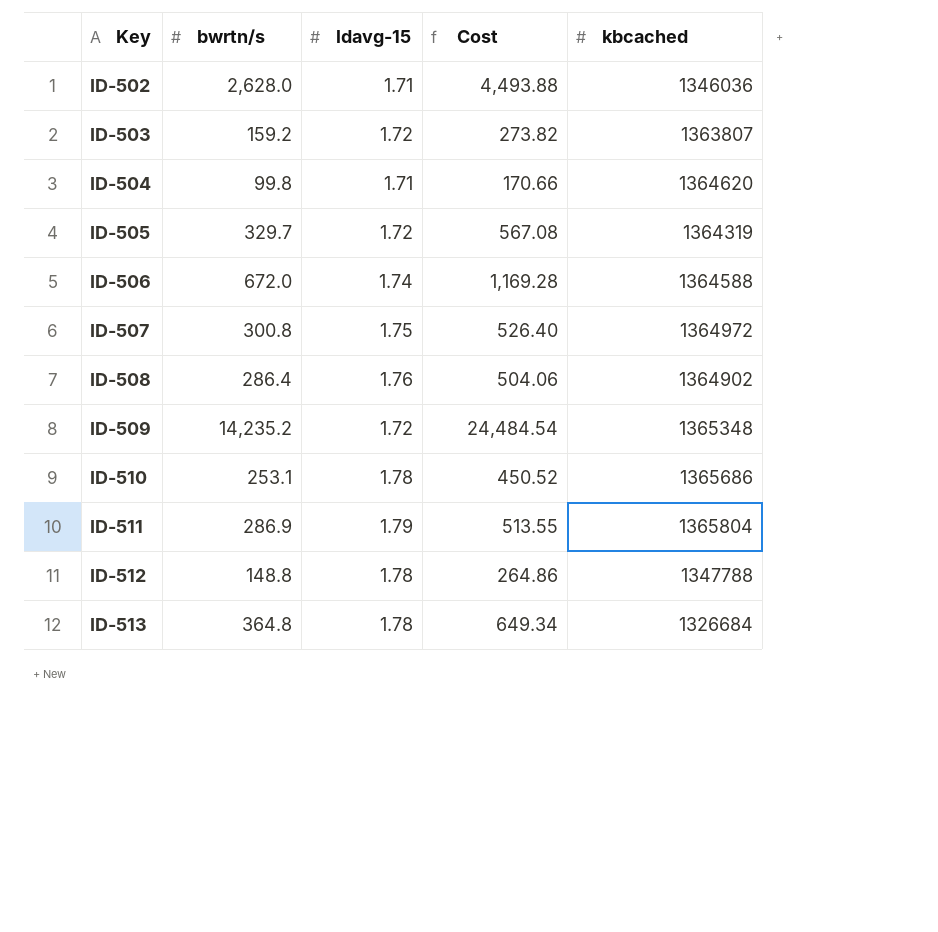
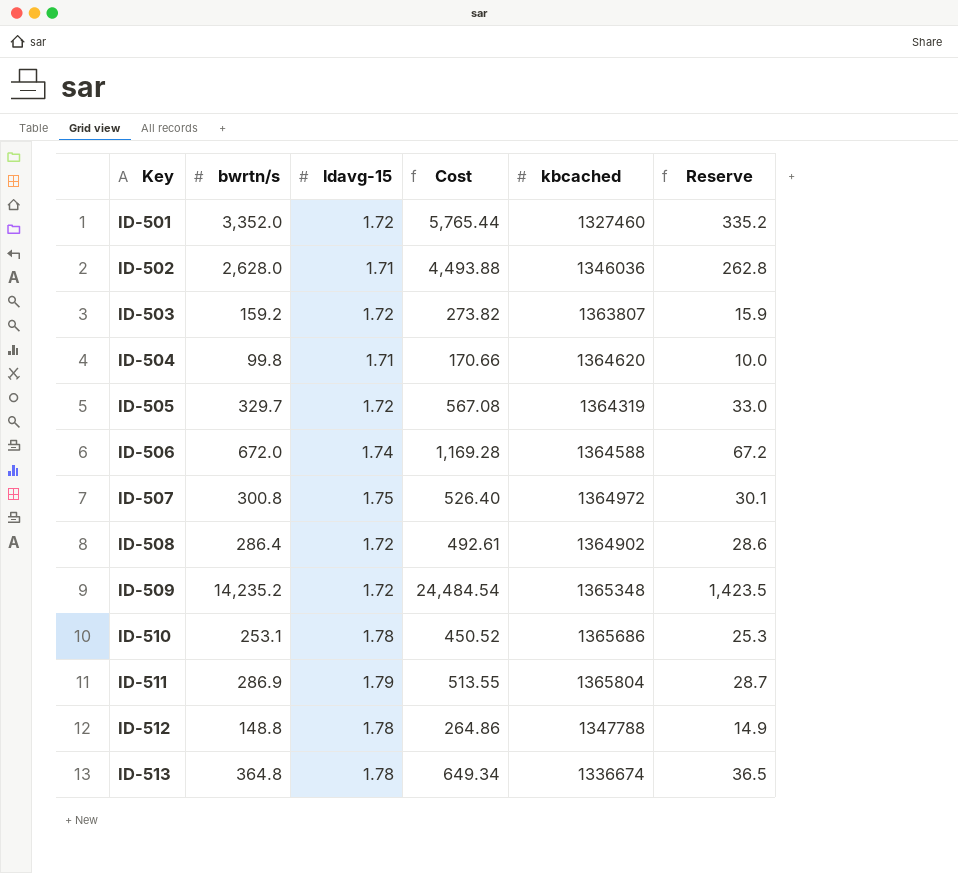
column Reserve | formula: none -> [bwrtn/s] * 0.1
row ID-501: none -> 3,352.0 | 1.72 | 5,765.44 | 1327460 | 335.2
ID-508 | ldavg-15: 1.76 -> 1.72
ID-508 | Cost: 504.06 -> 492.61
ID-513 | kbcached: 1326684 -> 1336674

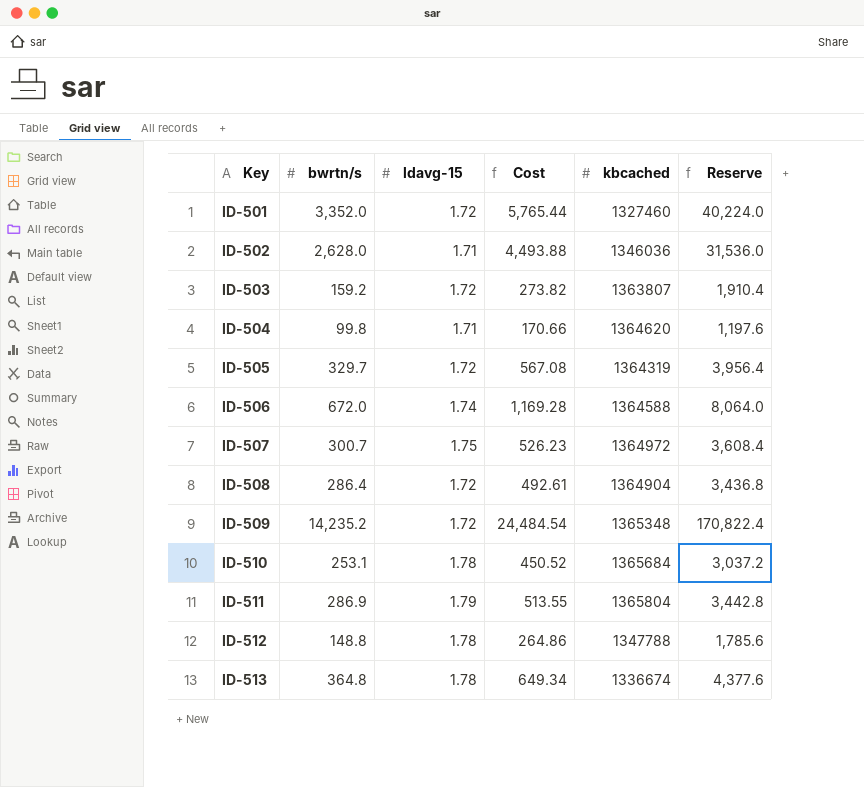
column Reserve | formula: [bwrtn/s] * 0.1 -> [bwrtn/s] * 12
ID-507 | bwrtn/s: 300.8 -> 300.7
ID-507 | Cost: 526.40 -> 526.23
ID-508 | kbcached: 1364902 -> 1364904
ID-510 | kbcached: 1365686 -> 1365684

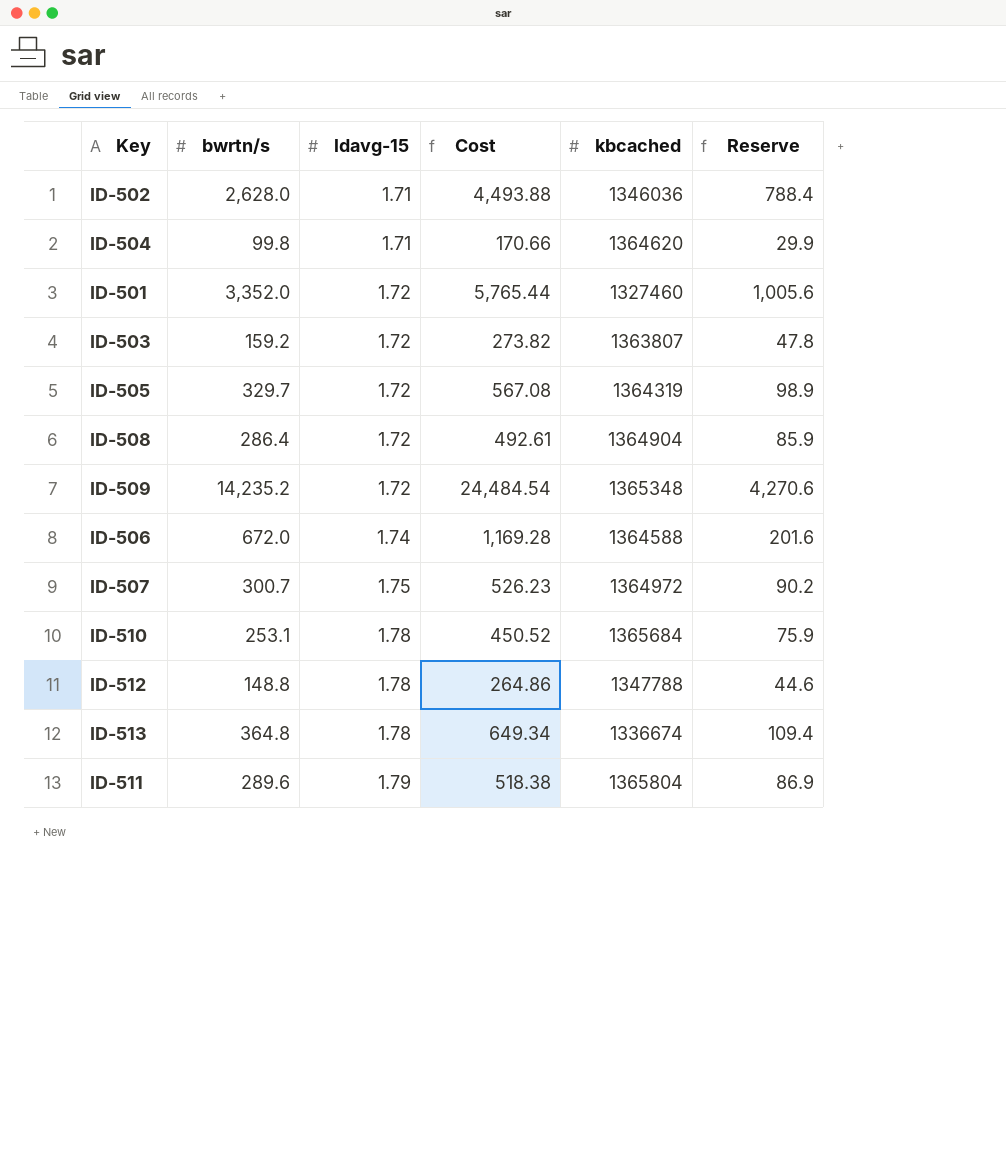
row order: Key ascending -> ldavg-15 ascending
column Reserve | formula: [bwrtn/s] * 12 -> [bwrtn/s] * 0.3
ID-511 | bwrtn/s: 286.9 -> 289.6
ID-511 | Cost: 513.55 -> 518.38

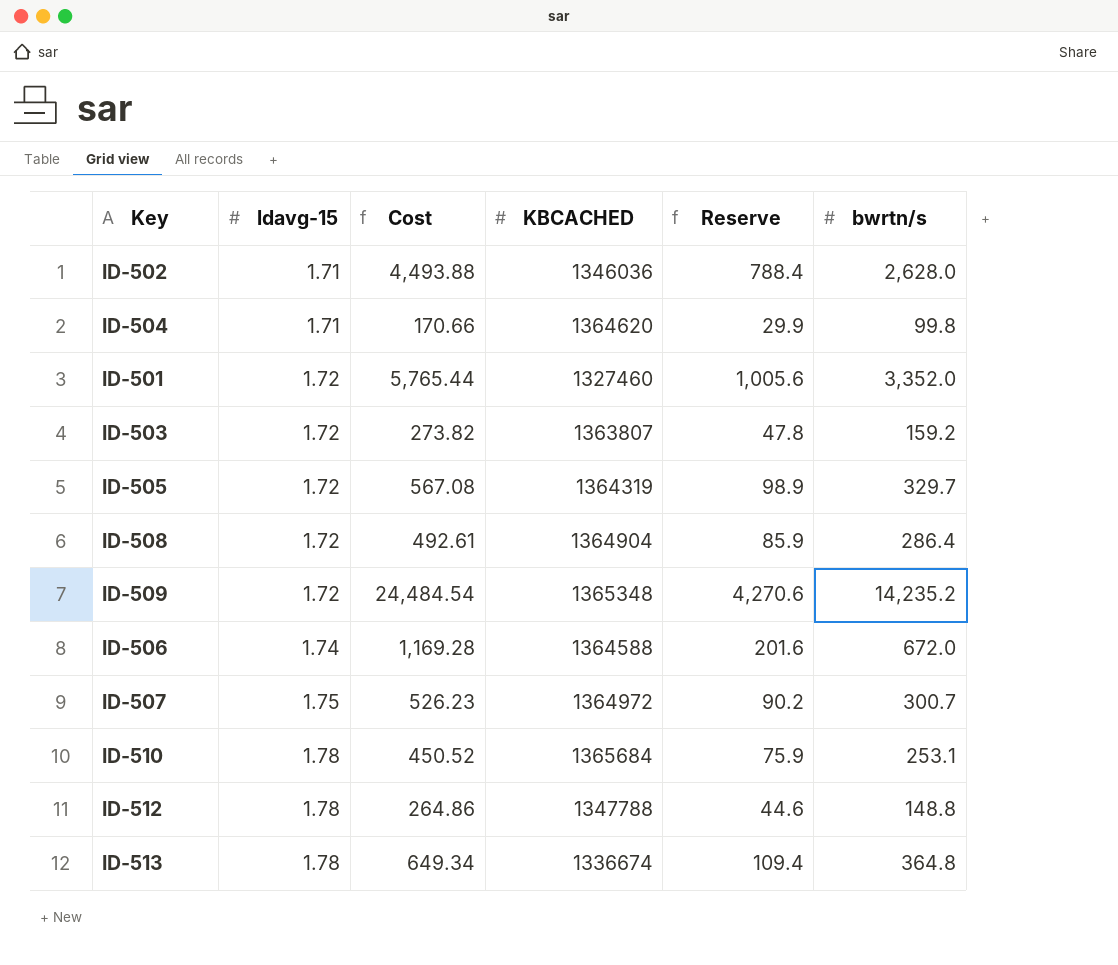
column name: kbcached -> KBCACHED
column bwrtn/s | position: 2 -> 6
row ID-511: 289.6 | 1.79 | 518.38 | 1365804 | 86.9 -> none

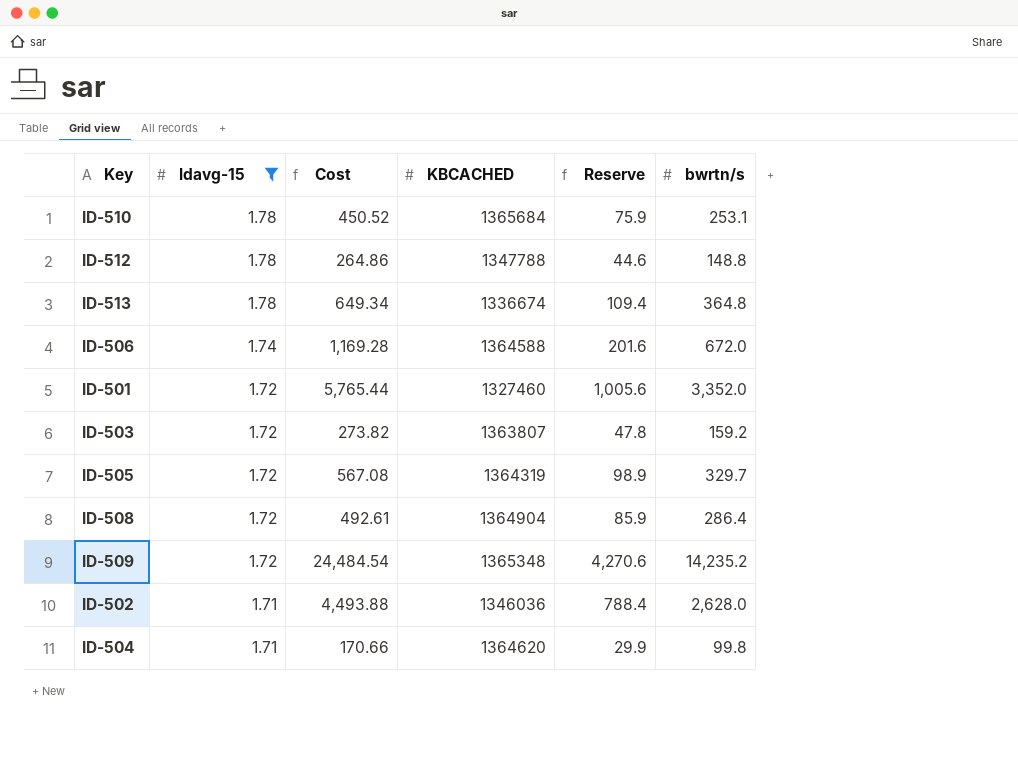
filter: none -> ldavg-15 != 1.75
row order: ldavg-15 ascending -> ldavg-15 descending

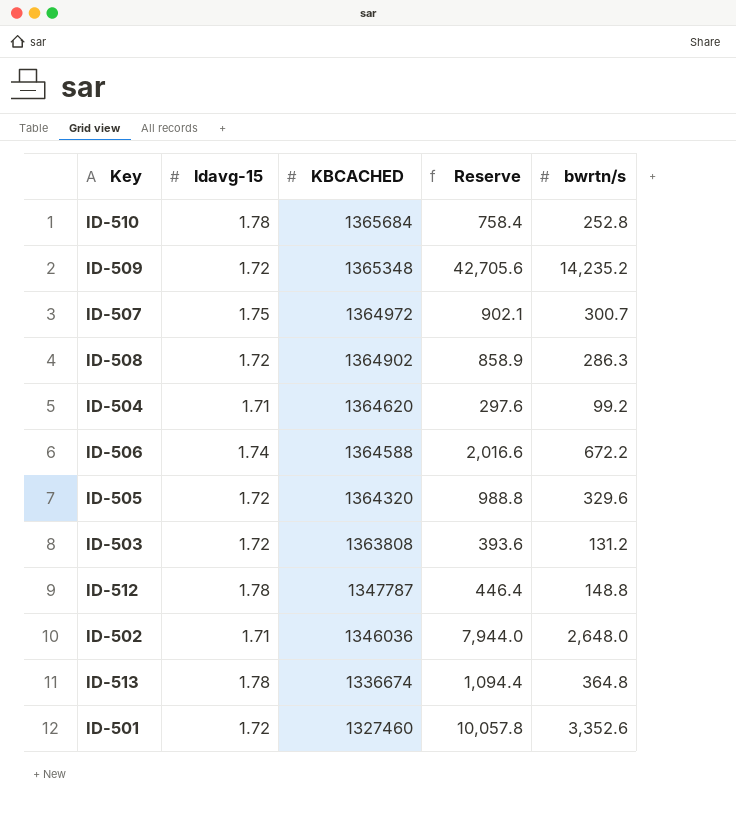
filter: ldavg-15 != 1.75 -> none
row order: ldavg-15 descending -> KBCACHED descending
column Cost | formula: [ldavg-15] * [bwrtn/s] -> none
column Reserve | formula: [bwrtn/s] * 0.3 -> [bwrtn/s] * 3
ID-510 | bwrtn/s: 253.1 -> 252.8
ID-508 | KBCACHED: 1364904 -> 1364902
ID-508 | bwrtn/s: 286.4 -> 286.3
ID-504 | bwrtn/s: 99.8 -> 99.2
ID-506 | bwrtn/s: 672.0 -> 672.2
ID-505 | KBCACHED: 1364319 -> 1364320
ID-505 | bwrtn/s: 329.7 -> 329.6
ID-503 | KBCACHED: 1363807 -> 1363808
ID-503 | bwrtn/s: 159.2 -> 131.2
ID-512 | KBCACHED: 1347788 -> 1347787
ID-502 | bwrtn/s: 2,628.0 -> 2,648.0
ID-501 | bwrtn/s: 3,352.0 -> 3,352.6

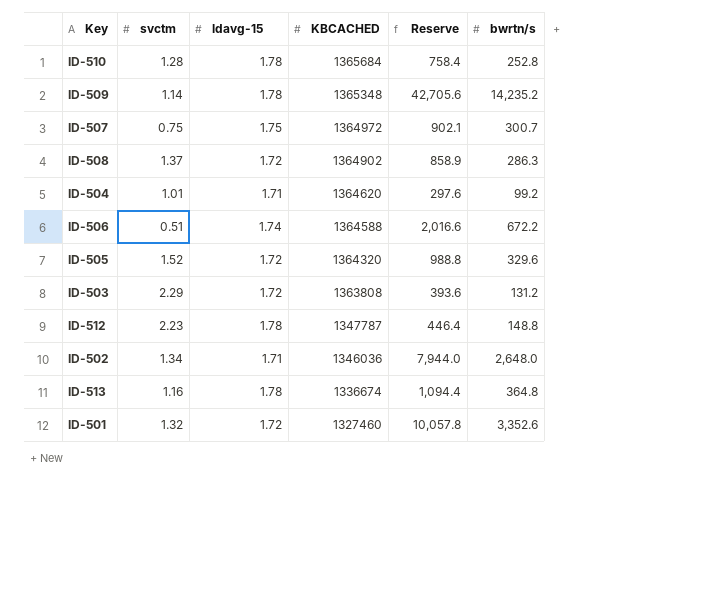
column svctm | position: none -> 2
ID-509 | ldavg-15: 1.72 -> 1.78

